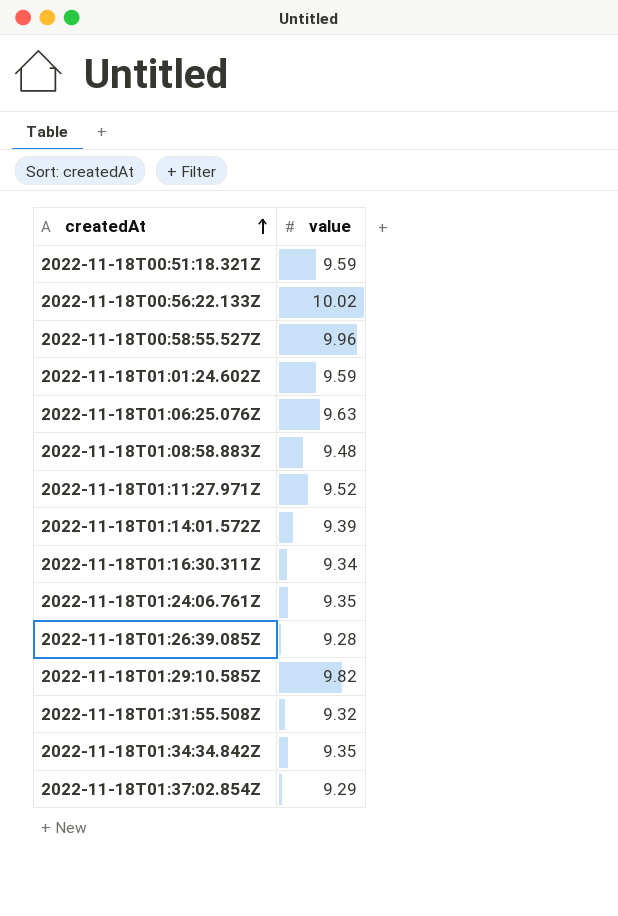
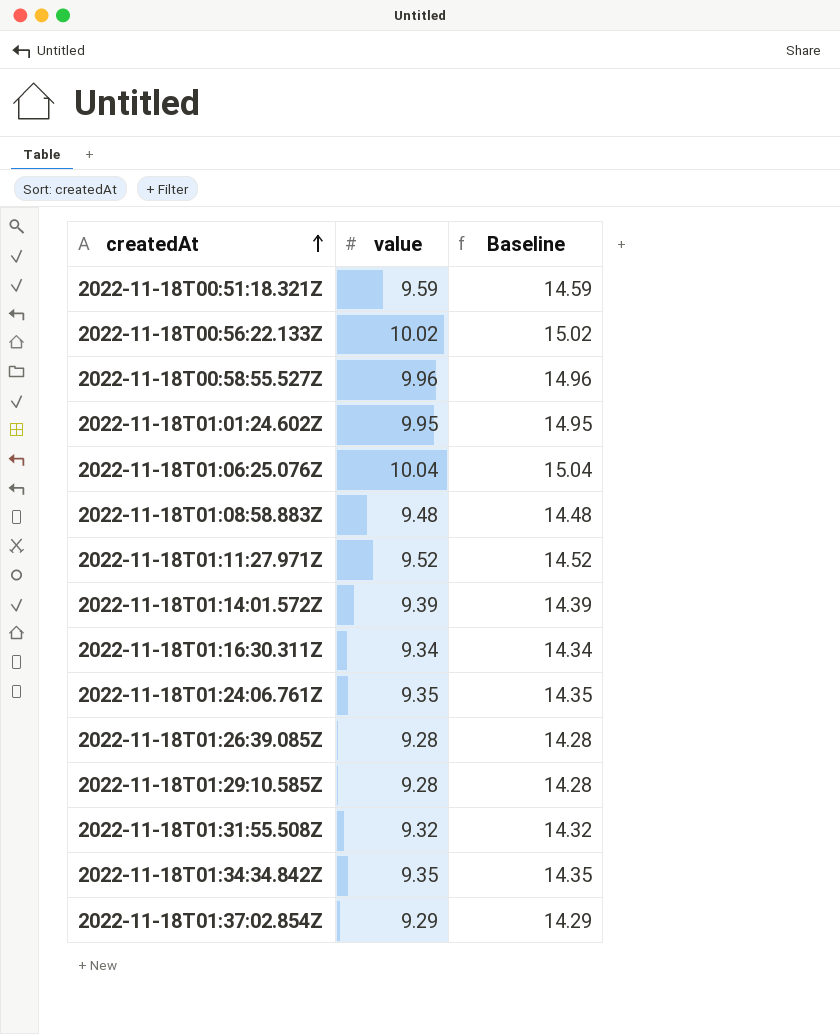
column Baseline | formula: none -> [value] + 5
2022-11-18T01:01:24.602Z | value: 9.59 -> 9.95
2022-11-18T01:06:25.076Z | value: 9.63 -> 10.04
2022-11-18T01:29:10.585Z | value: 9.82 -> 9.28

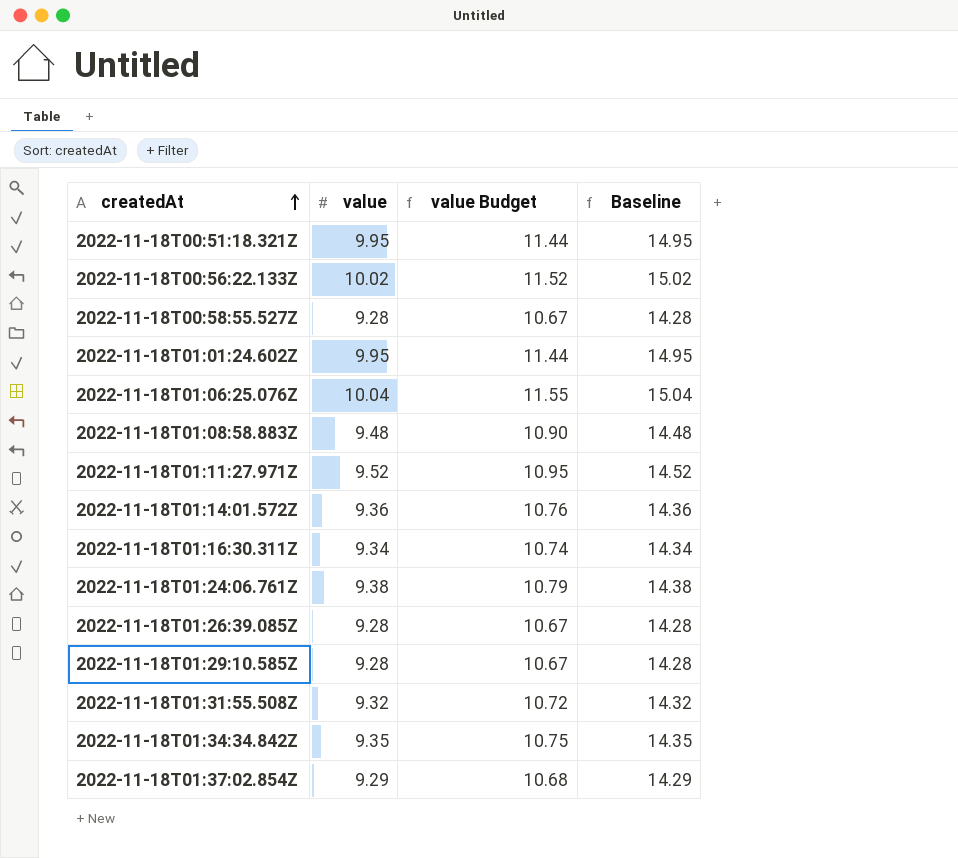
column value Budget | formula: none -> [value] * 1.15
2022-11-18T00:51:18.321Z | value: 9.59 -> 9.95
2022-11-18T00:51:18.321Z | Baseline: 14.59 -> 14.95
2022-11-18T00:58:55.527Z | value: 9.96 -> 9.28
2022-11-18T00:58:55.527Z | Baseline: 14.96 -> 14.28
2022-11-18T01:14:01.572Z | value: 9.39 -> 9.36
2022-11-18T01:14:01.572Z | Baseline: 14.39 -> 14.36
2022-11-18T01:24:06.761Z | value: 9.35 -> 9.38
2022-11-18T01:24:06.761Z | Baseline: 14.35 -> 14.38

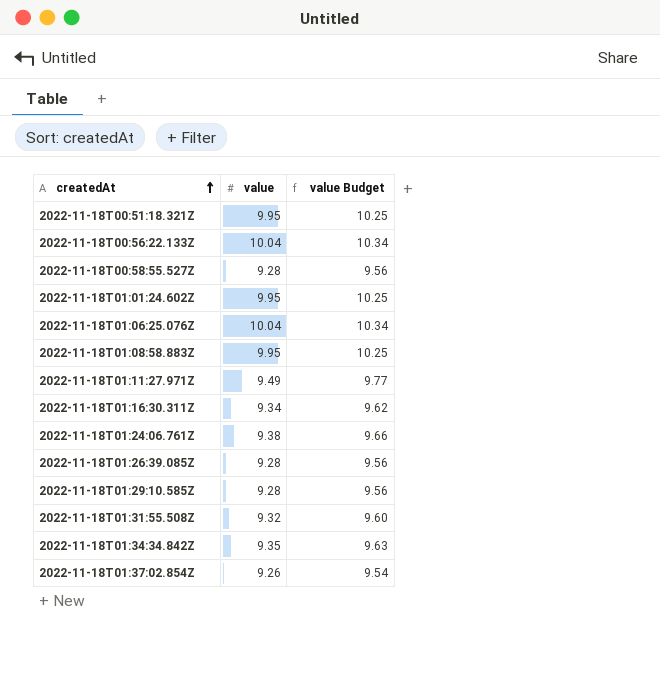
column Baseline | formula: [value] + 5 -> none
column value Budget | formula: [value] * 1.15 -> [value] * 1.03
row 2022-11-18T01:14:01.572Z: 9.36 | 10.76 | 14.36 -> none
2022-11-18T00:56:22.133Z | value: 10.02 -> 10.04
2022-11-18T01:08:58.883Z | value: 9.48 -> 9.95
2022-11-18T01:11:27.971Z | value: 9.52 -> 9.49
2022-11-18T01:37:02.854Z | value: 9.29 -> 9.26

